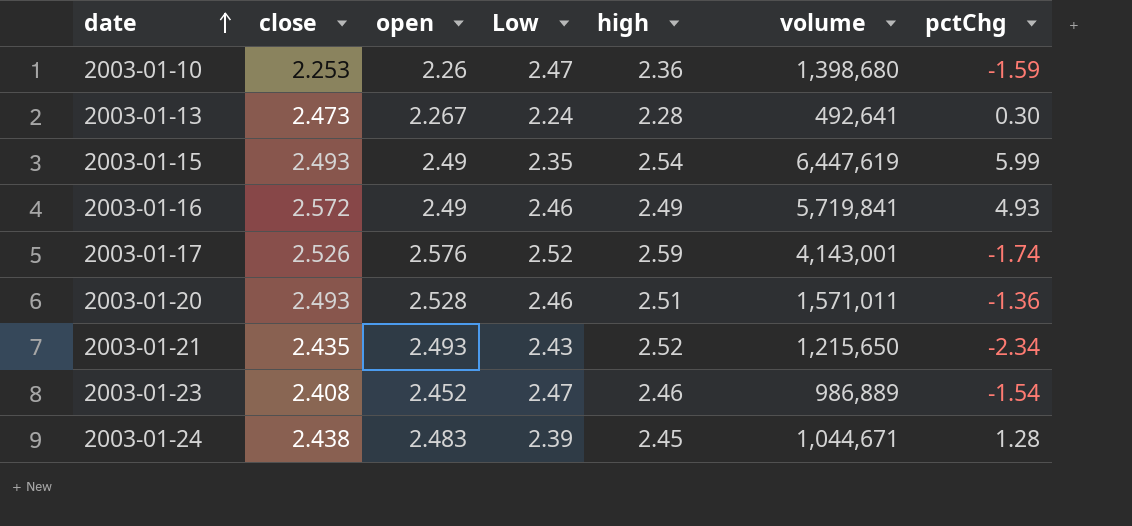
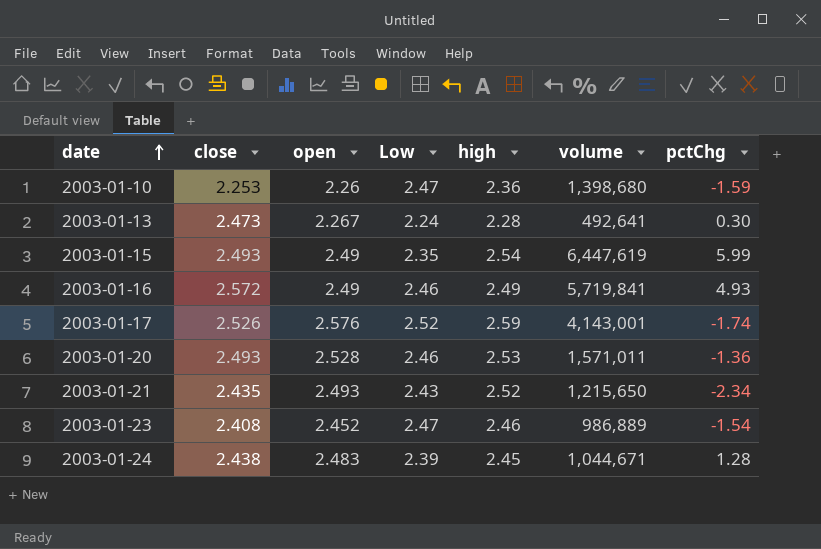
2003-01-20 | high: 2.51 -> 2.53

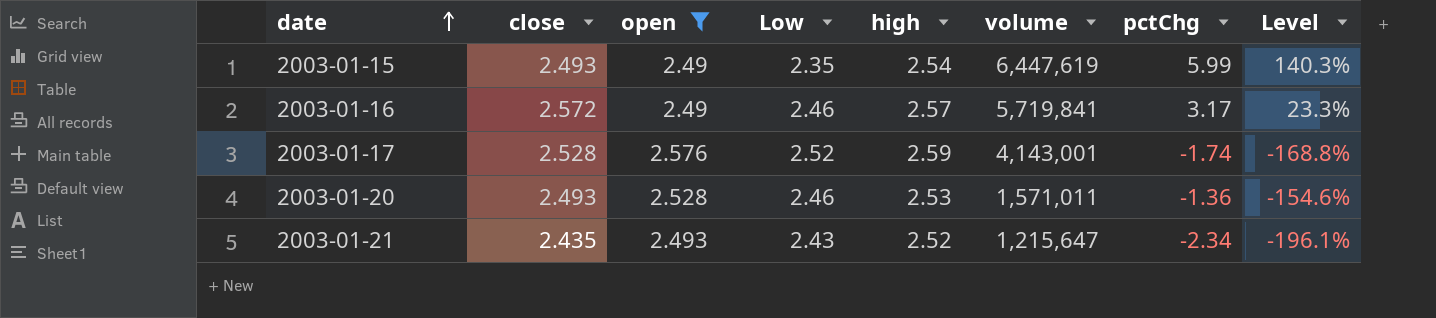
filter: none -> open >= 2.49
column Level | formula: none -> ([pctChg] - [close]) / [close]
2003-01-16 | high: 2.49 -> 2.57
2003-01-16 | pctChg: 4.93 -> 3.17
2003-01-17 | close: 2.526 -> 2.528
2003-01-21 | volume: 1,215,650 -> 1,215,647

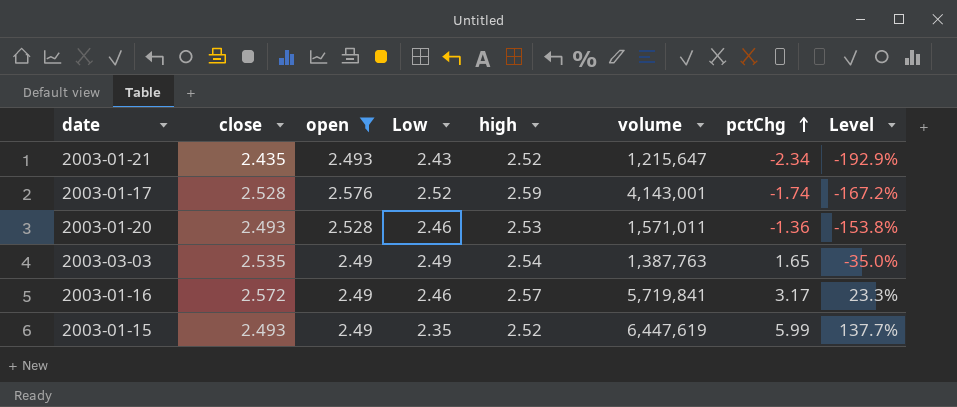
row order: date ascending -> pctChg ascending
column Level | formula: ([pctChg] - [close]) / [close] -> ([pctChg] - [high]) / [high]
row 2003-03-03: none -> 2.535 | 2.49 | 2.49 | 2.54 | 1,387,763 | 1.65 | -35.0%
2003-01-15 | high: 2.54 -> 2.52

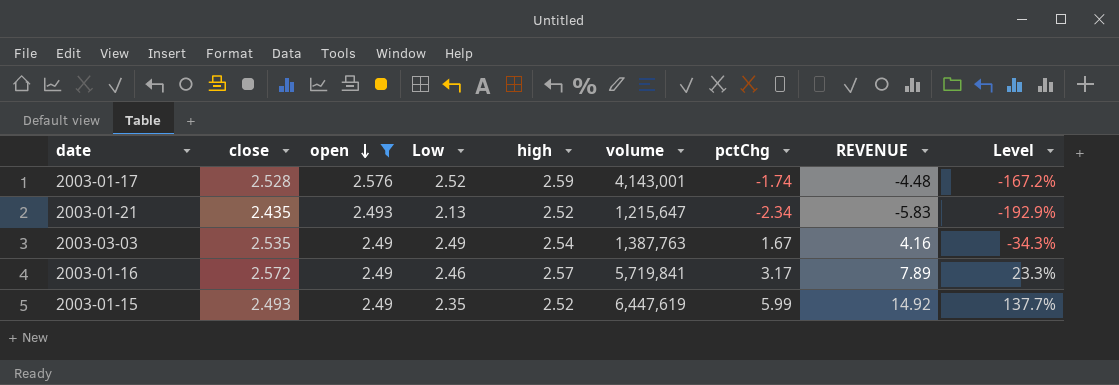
row order: pctChg ascending -> open descending
column REVENUE | formula: none -> [open] * [pctChg]
row 2003-01-20: 2.493 | 2.528 | 2.46 | 2.53 | 1,571,011 | -1.36 | -153.8% -> none
2003-01-21 | Low: 2.43 -> 2.13
2003-03-03 | pctChg: 1.65 -> 1.67
2003-03-03 | Level: -35.0% -> -34.3%

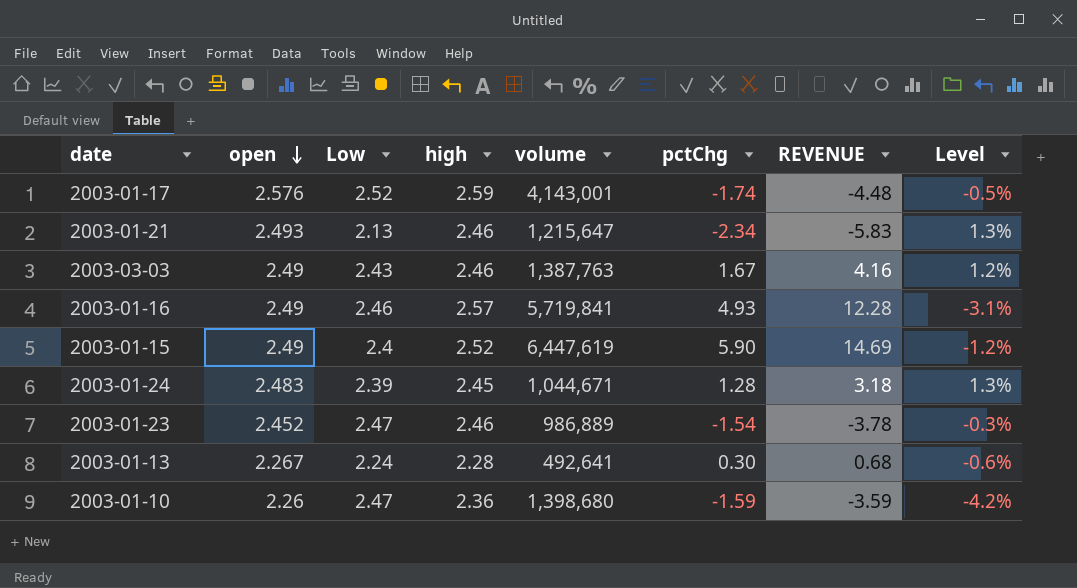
filter: open >= 2.49 -> none
column close | position: 2 -> none
column Level | formula: ([pctChg] - [high]) / [high] -> ([open] - [high]) / [high]
2003-01-21 | high: 2.52 -> 2.46
2003-03-03 | Low: 2.49 -> 2.43
2003-03-03 | high: 2.54 -> 2.46
2003-01-16 | pctChg: 3.17 -> 4.93
2003-01-16 | REVENUE: 7.89 -> 12.28
2003-01-15 | Low: 2.35 -> 2.4
2003-01-15 | pctChg: 5.99 -> 5.90
2003-01-15 | REVENUE: 14.92 -> 14.69

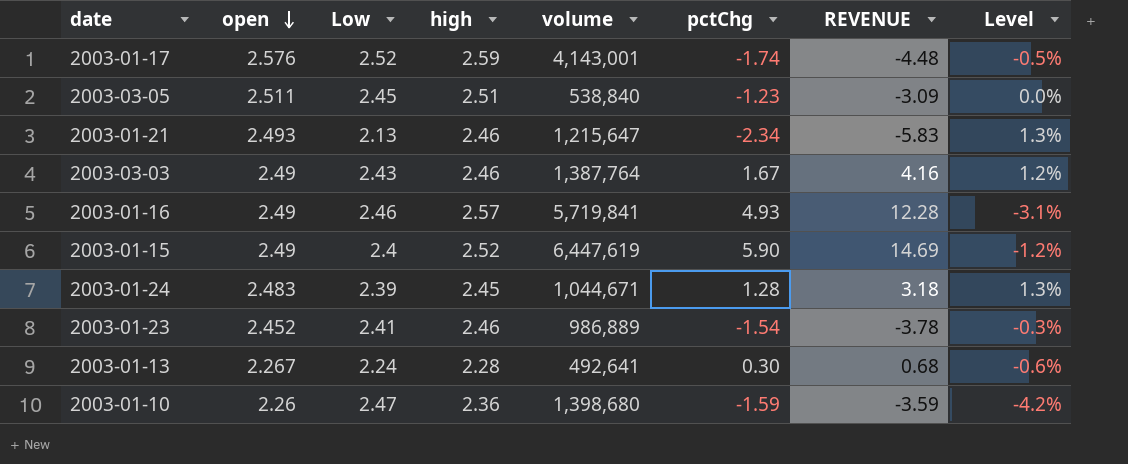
row 2003-03-05: none -> 2.511 | 2.45 | 2.51 | 538,840 | -1.23 | -3.09 | 0.0%
2003-03-03 | volume: 1,387,763 -> 1,387,764
2003-01-23 | Low: 2.47 -> 2.41

